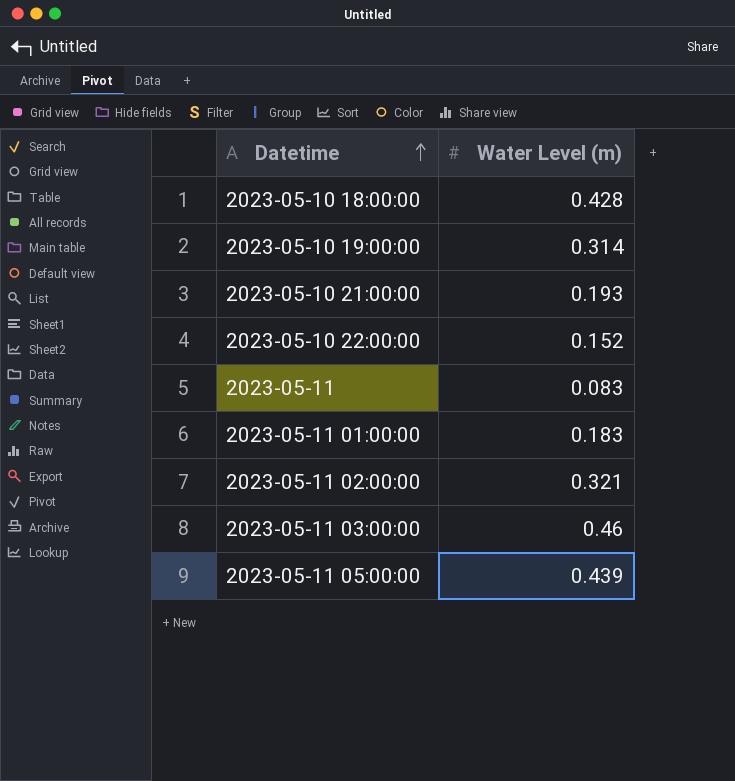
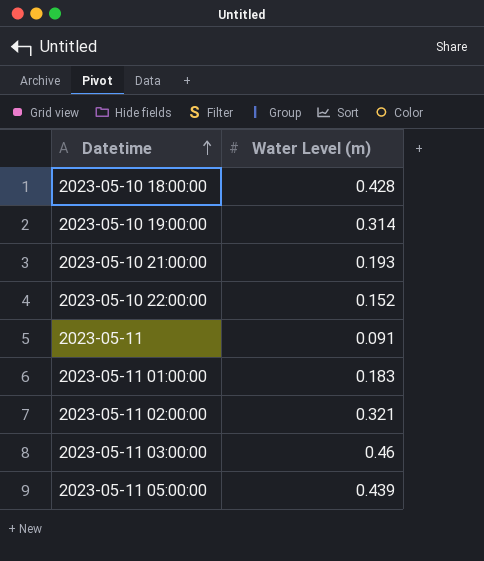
2023-05-11 | Water Level (m): 0.083 -> 0.091

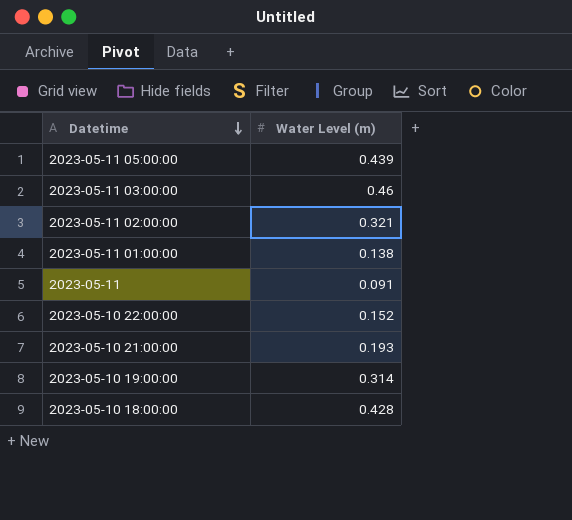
row order: Datetime ascending -> Datetime descending
2023-05-11 01:00:00 | Water Level (m): 0.183 -> 0.138

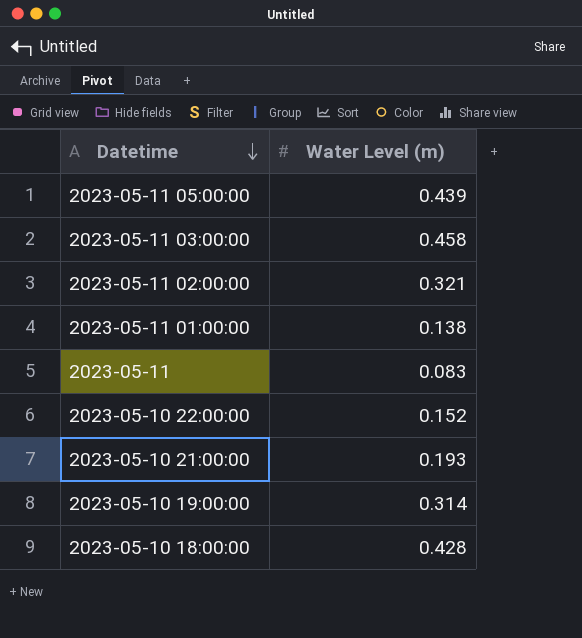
2023-05-11 03:00:00 | Water Level (m): 0.46 -> 0.458
2023-05-11 | Water Level (m): 0.091 -> 0.083

